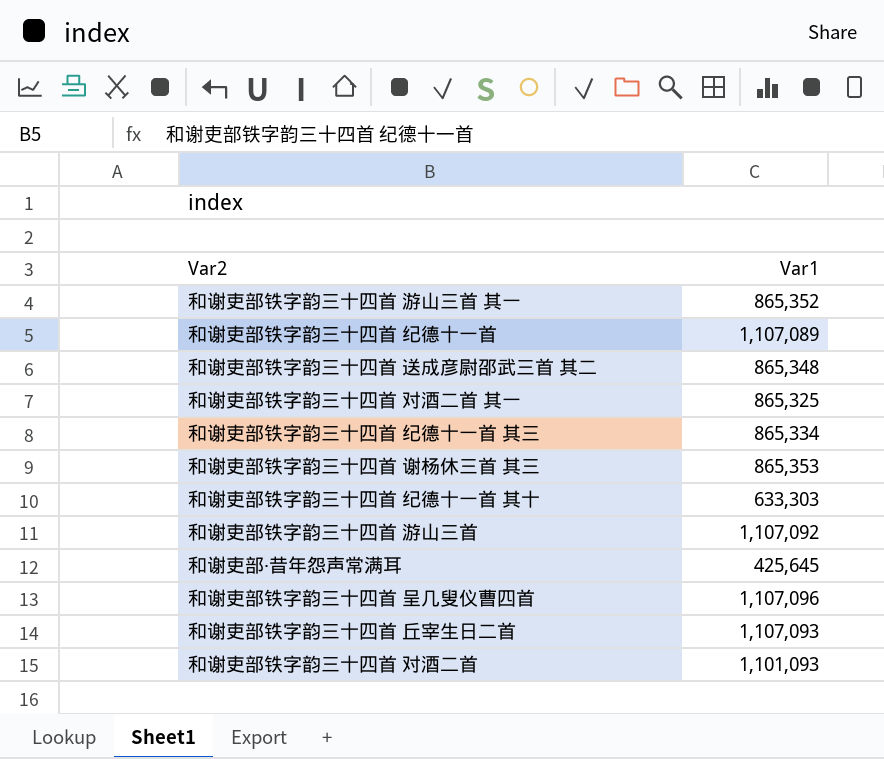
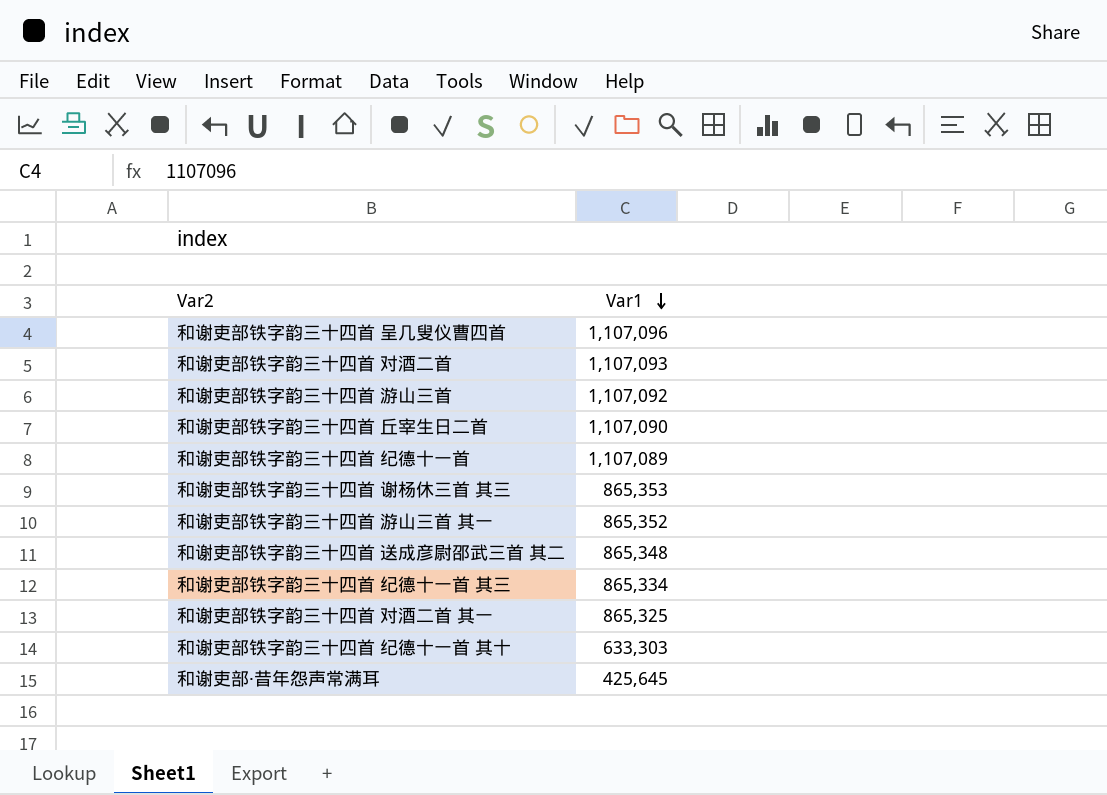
row order: none -> Var1 descending
和谢吏部铁字韵三十四首 对酒二首 | Var1: 1,101,093 -> 1,107,093
和谢吏部铁字韵三十四首 丘宰生日二首 | Var1: 1,107,093 -> 1,107,090

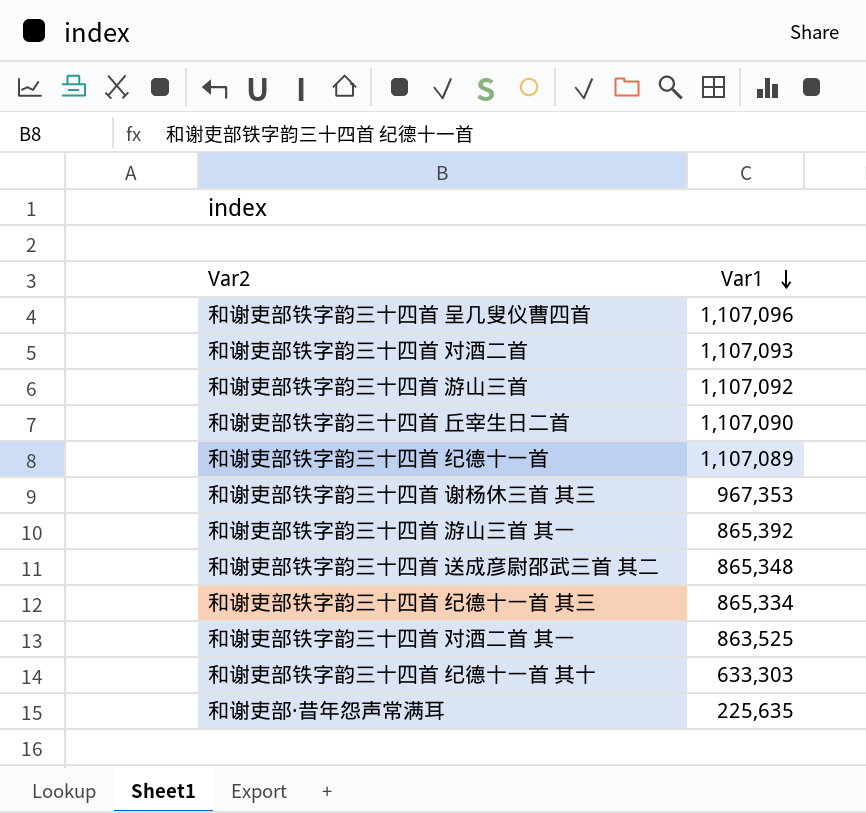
和谢吏部铁字韵三十四首 谢杨休三首 其三 | Var1: 865,353 -> 967,353
和谢吏部铁字韵三十四首 游山三首 其一 | Var1: 865,352 -> 865,392
和谢吏部铁字韵三十四首 对酒二首 其一 | Var1: 865,325 -> 863,525
和谢吏部·昔年怨声常满耳 | Var1: 425,645 -> 225,635

